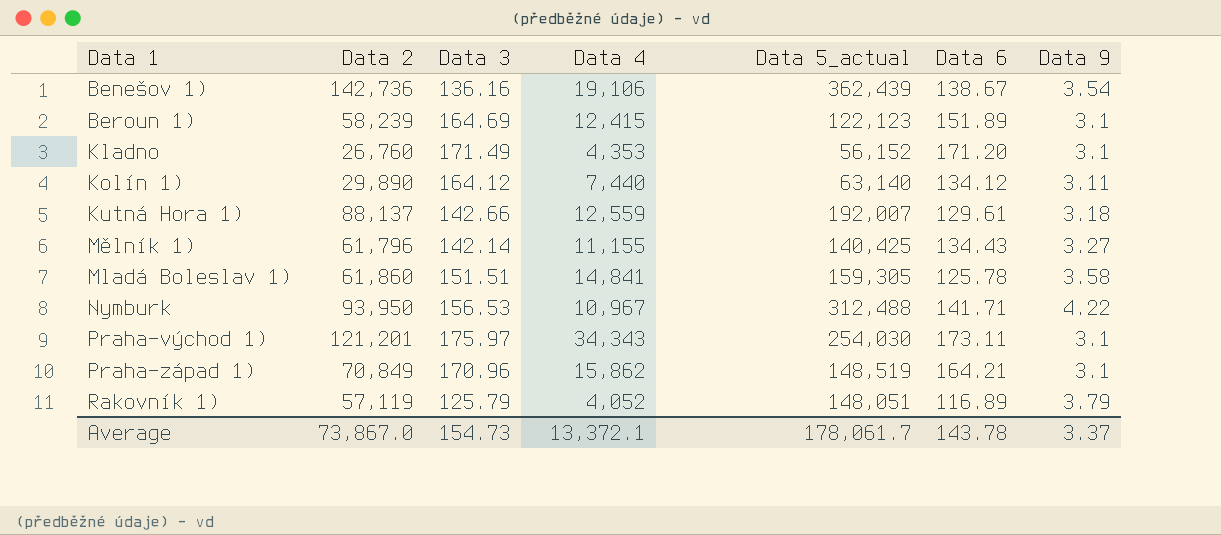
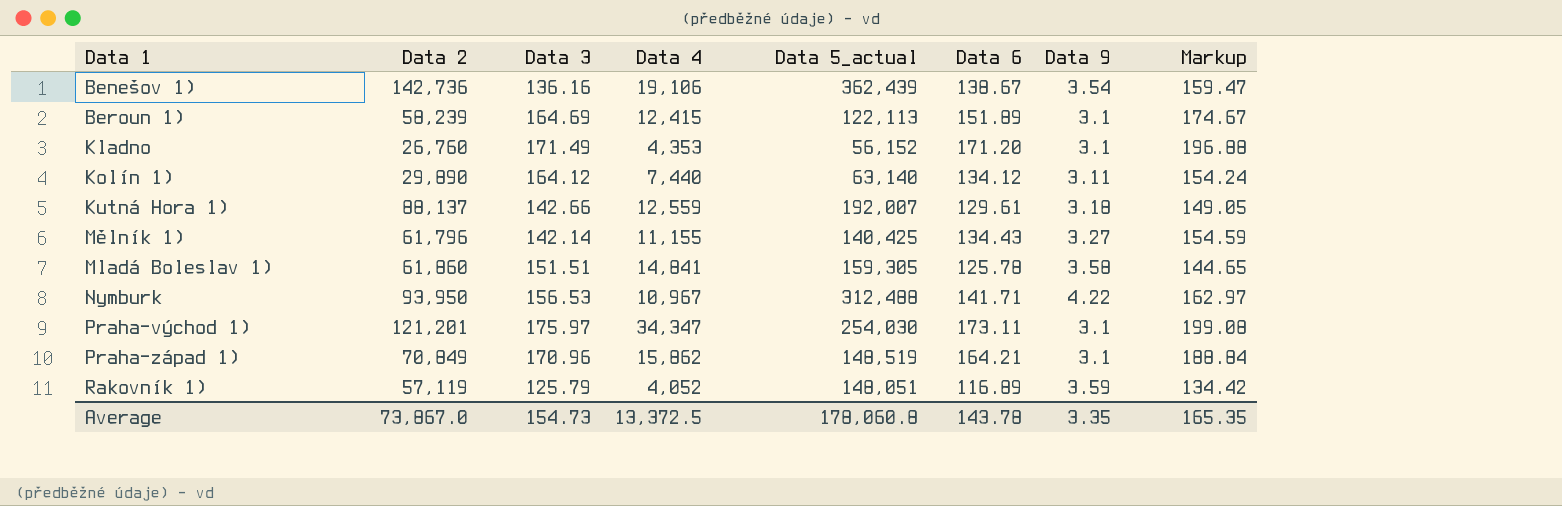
column Markup | formula: none -> [Data 6] * 1.15
Beroun 1) | Data 5_actual: 122,123 -> 122,113
Praha-východ 1) | Data 4: 34,343 -> 34,347
Rakovník 1) | Data 9: 3.79 -> 3.59
Average | Data 4: 13,372.1 -> 13,372.5
Average | Data 5_actual: 178,061.7 -> 178,060.8
Average | Data 9: 3.37 -> 3.35

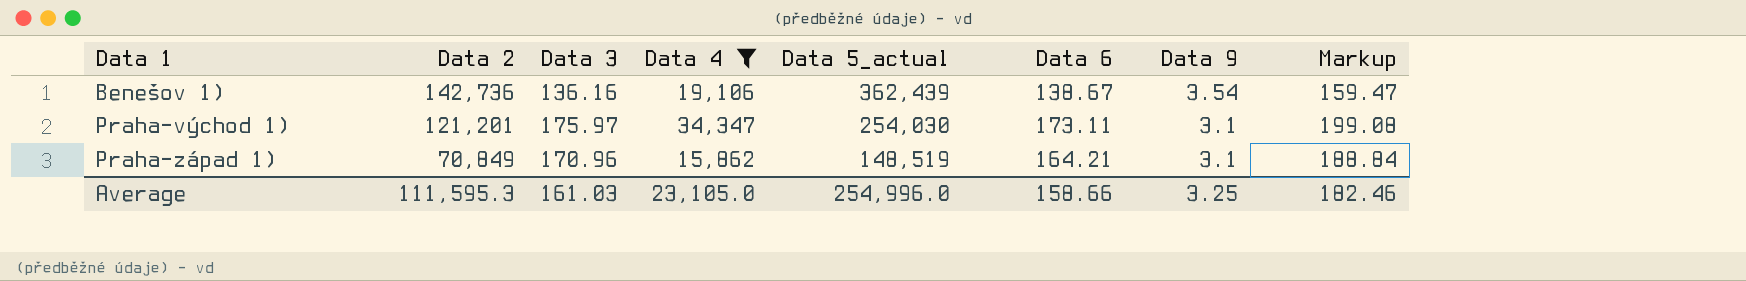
filter: none -> Data 4 >= 15,862
Average | Data 2: 73,867.0 -> 111,595.3
Average | Data 3: 154.73 -> 161.03
Average | Data 4: 13,372.5 -> 23,105.0
Average | Data 5_actual: 178,060.8 -> 254,996.0
Average | Data 6: 143.78 -> 158.66
Average | Data 9: 3.35 -> 3.25
Average | Markup: 165.35 -> 182.46

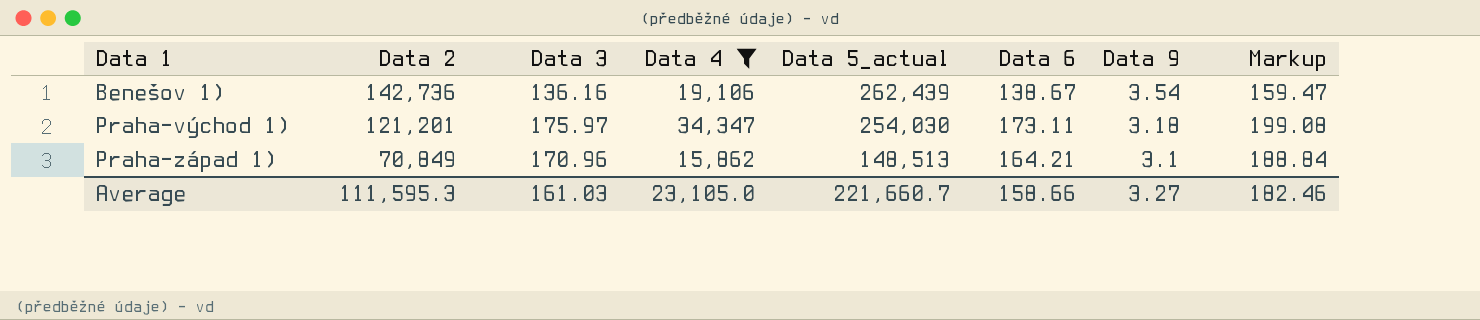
Benešov 1) | Data 5_actual: 362,439 -> 262,439
Praha-východ 1) | Data 9: 3.1 -> 3.18
Praha-západ 1) | Data 5_actual: 148,519 -> 148,513
Average | Data 5_actual: 254,996.0 -> 221,660.7
Average | Data 9: 3.25 -> 3.27

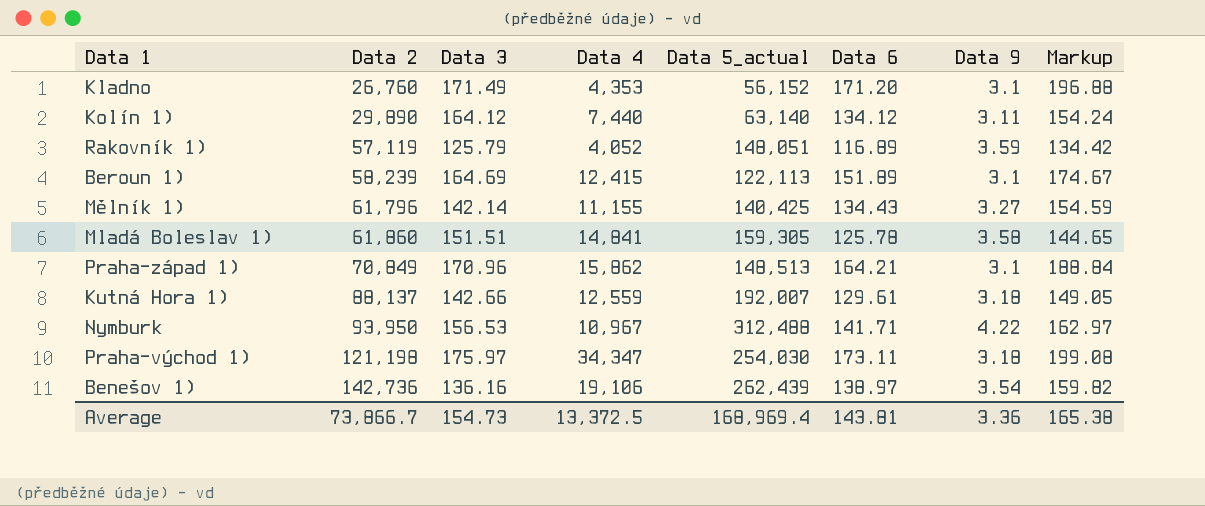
filter: Data 4 >= 15,862 -> none
row order: Data 1 ascending -> Data 2 ascending
Praha-východ 1) | Data 2: 121,201 -> 121,198
Benešov 1) | Data 6: 138.67 -> 138.97
Benešov 1) | Markup: 159.47 -> 159.82
Average | Data 2: 111,595.3 -> 73,866.7
Average | Data 3: 161.03 -> 154.73
Average | Data 4: 23,105.0 -> 13,372.5
Average | Data 5_actual: 221,660.7 -> 168,969.4
Average | Data 6: 158.66 -> 143.81
Average | Data 9: 3.27 -> 3.36
Average | Markup: 182.46 -> 165.38

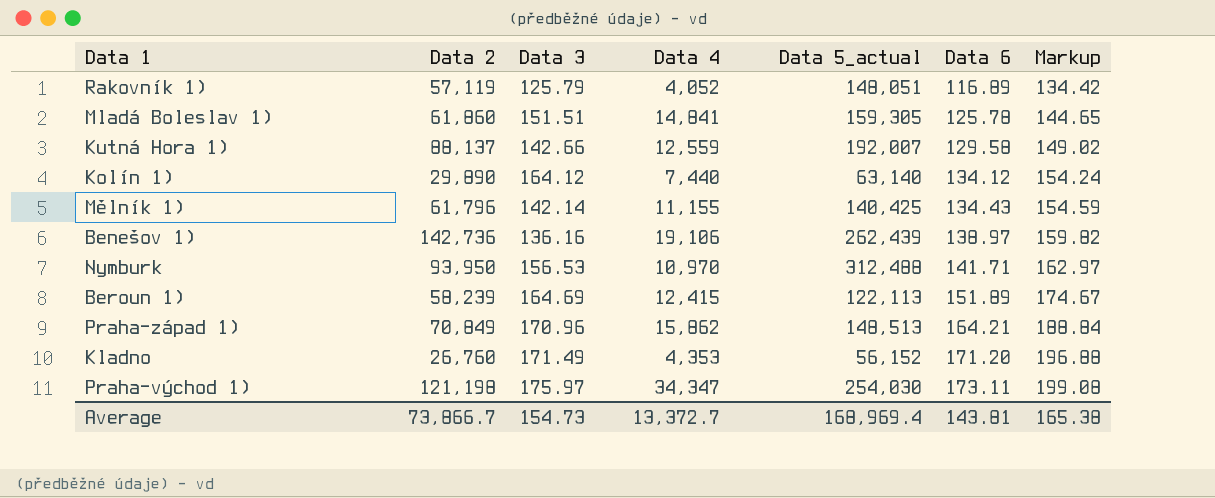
row order: Data 2 ascending -> Data 6 ascending
column Data 9 | position: 7 -> none
Kutná Hora 1) | Data 6: 129.61 -> 129.58
Kutná Hora 1) | Markup: 149.05 -> 149.02
Nymburk | Data 4: 10,967 -> 10,970
Average | Data 4: 13,372.5 -> 13,372.7

